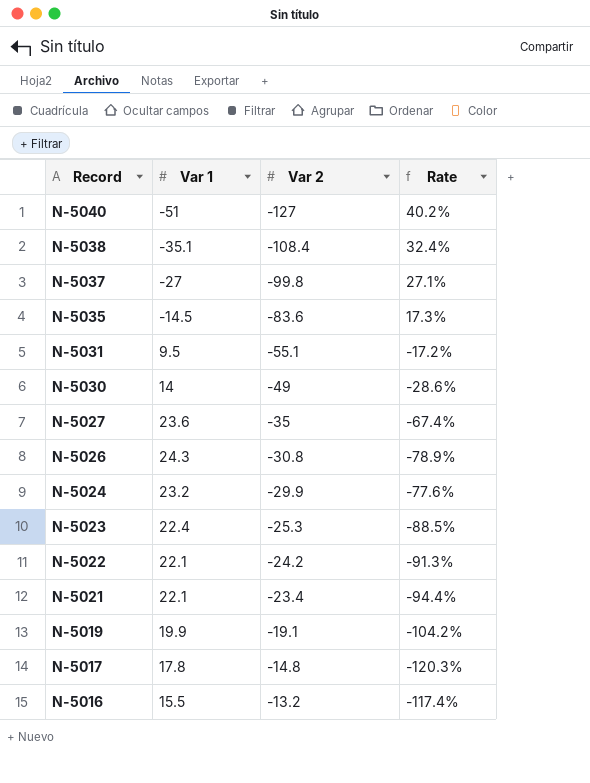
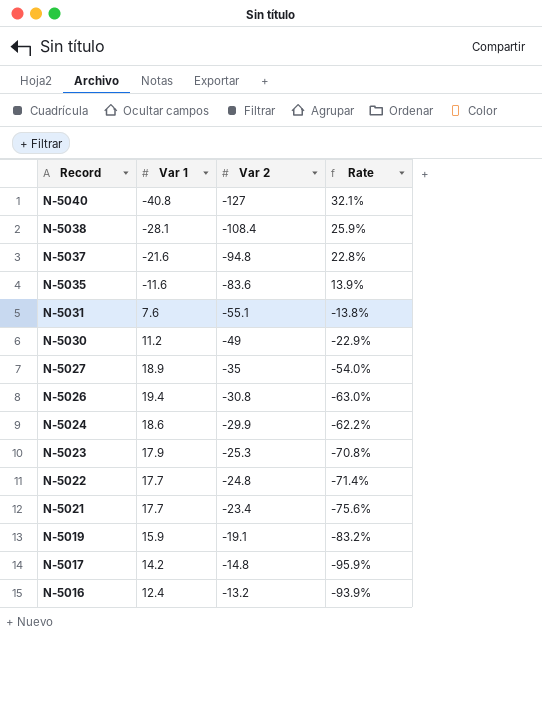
N-5040 | Var 1: -51 -> -40.8
N-5040 | Rate: 40.2% -> 32.1%
N-5038 | Var 1: -35.1 -> -28.1
N-5038 | Rate: 32.4% -> 25.9%
N-5037 | Var 1: -27 -> -21.6
N-5037 | Var 2: -99.8 -> -94.8
N-5037 | Rate: 27.1% -> 22.8%
N-5035 | Var 1: -14.5 -> -11.6
N-5035 | Rate: 17.3% -> 13.9%
N-5031 | Var 1: 9.5 -> 7.6
N-5031 | Rate: -17.2% -> -13.8%
N-5030 | Var 1: 14 -> 11.2
N-5030 | Rate: -28.6% -> -22.9%
N-5027 | Var 1: 23.6 -> 18.9
N-5027 | Rate: -67.4% -> -54.0%
N-5026 | Var 1: 24.3 -> 19.4
N-5026 | Rate: -78.9% -> -63.0%
N-5024 | Var 1: 23.2 -> 18.6
N-5024 | Rate: -77.6% -> -62.2%
N-5023 | Var 1: 22.4 -> 17.9
N-5023 | Rate: -88.5% -> -70.8%
N-5022 | Var 1: 22.1 -> 17.7
N-5022 | Var 2: -24.2 -> -24.8
N-5022 | Rate: -91.3% -> -71.4%
N-5021 | Var 1: 22.1 -> 17.7
N-5021 | Rate: -94.4% -> -75.6%
N-5019 | Var 1: 19.9 -> 15.9
N-5019 | Rate: -104.2% -> -83.2%
N-5017 | Var 1: 17.8 -> 14.2
N-5017 | Rate: -120.3% -> -95.9%
N-5016 | Var 1: 15.5 -> 12.4
N-5016 | Rate: -117.4% -> -93.9%

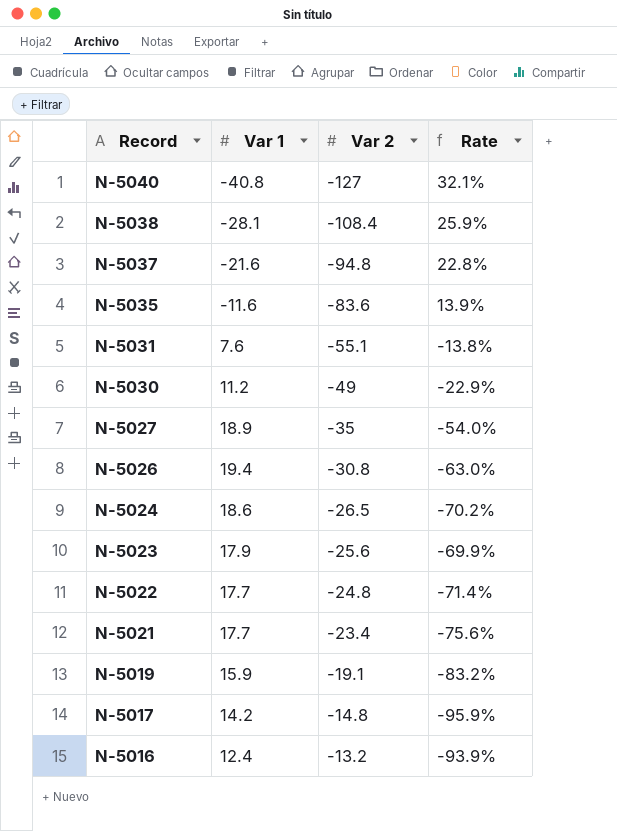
N-5024 | Var 2: -29.9 -> -26.5
N-5024 | Rate: -62.2% -> -70.2%
N-5023 | Var 2: -25.3 -> -25.6
N-5023 | Rate: -70.8% -> -69.9%

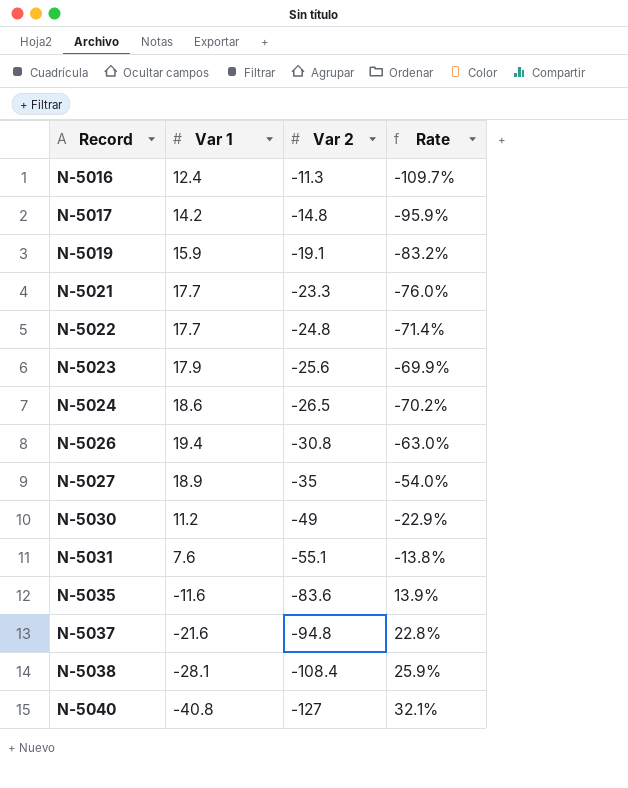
row order: Record descending -> Record ascending
N-5016 | Var 2: -13.2 -> -11.3
N-5016 | Rate: -93.9% -> -109.7%
N-5021 | Var 2: -23.4 -> -23.3
N-5021 | Rate: -75.6% -> -76.0%

